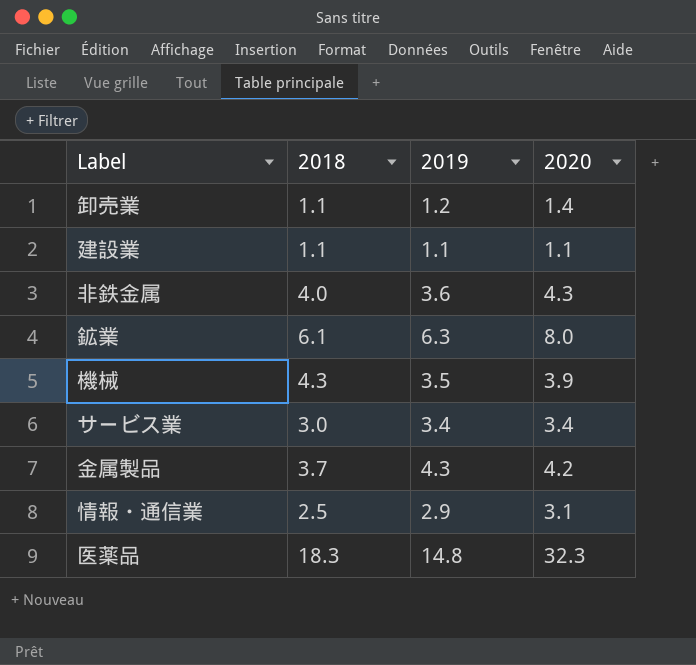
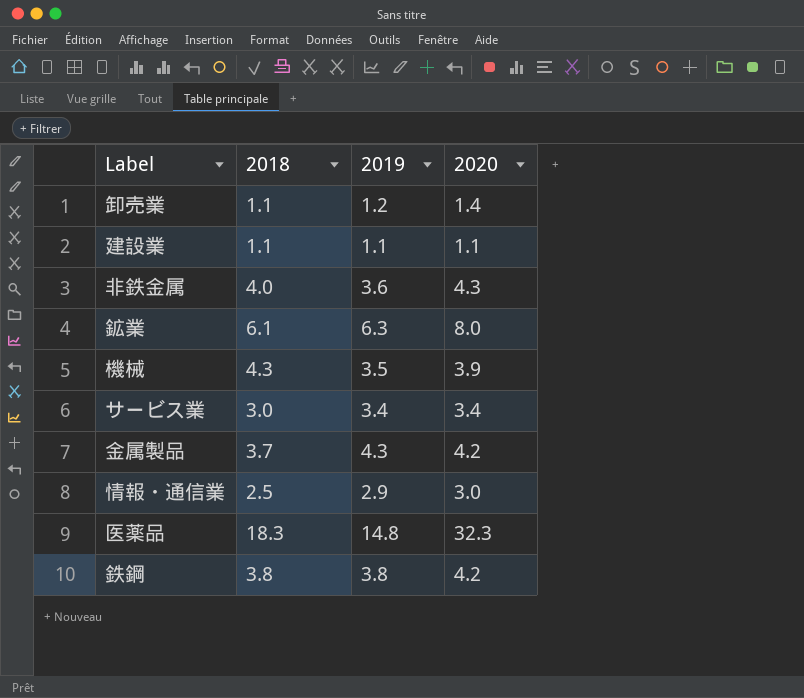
情報・通信業 | 2020: 3.1 -> 3.0
row 鉄鋼: none -> 3.8 | 3.8 | 4.2

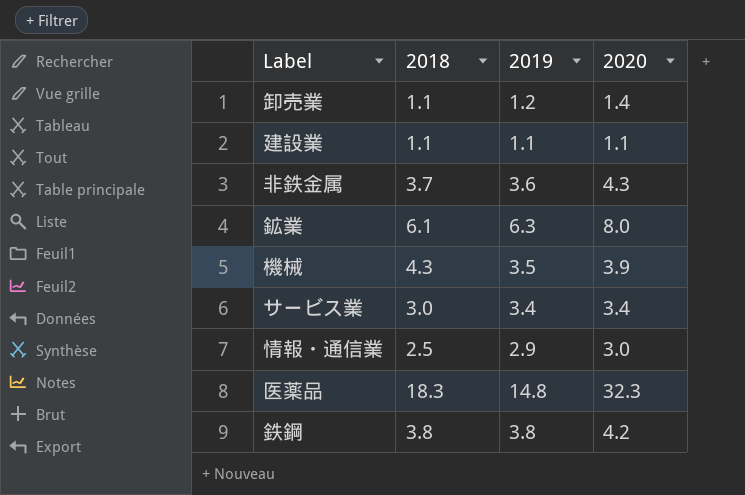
row 金属製品: 3.7 | 4.3 | 4.2 -> none
非鉄金属 | 2018: 4.0 -> 3.7

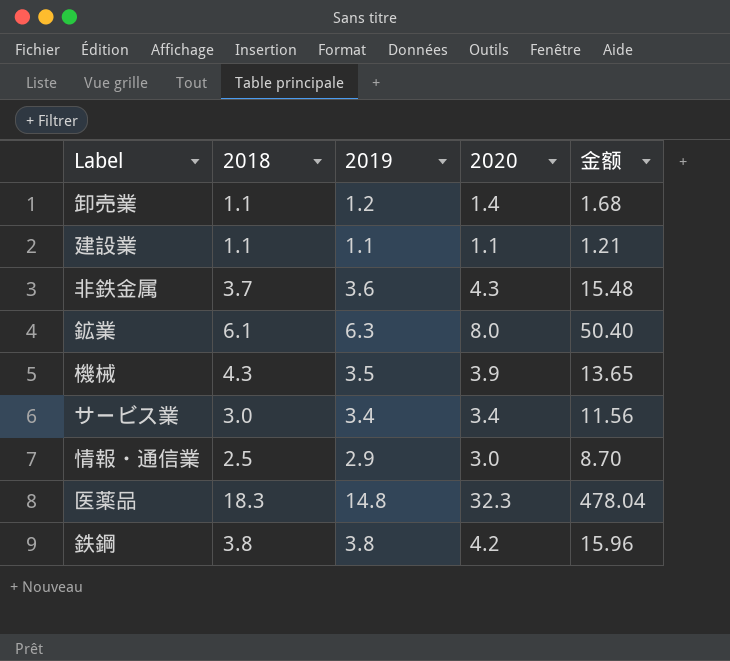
column 金额 | formula: none -> [2019] * [2020]

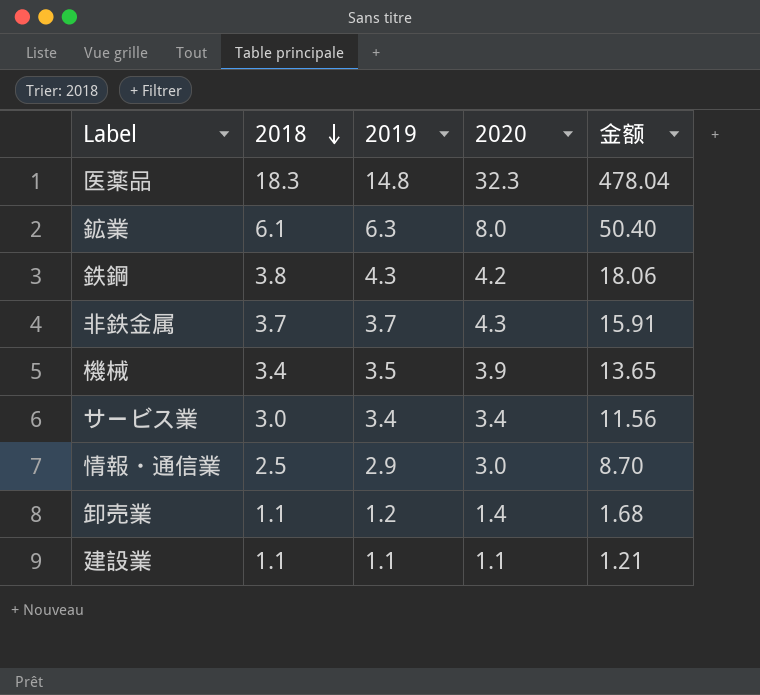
row order: none -> 2018 descending
鉄鋼 | 2019: 3.8 -> 4.3
鉄鋼 | 金额: 15.96 -> 18.06
非鉄金属 | 2019: 3.6 -> 3.7
非鉄金属 | 金额: 15.48 -> 15.91
機械 | 2018: 4.3 -> 3.4

